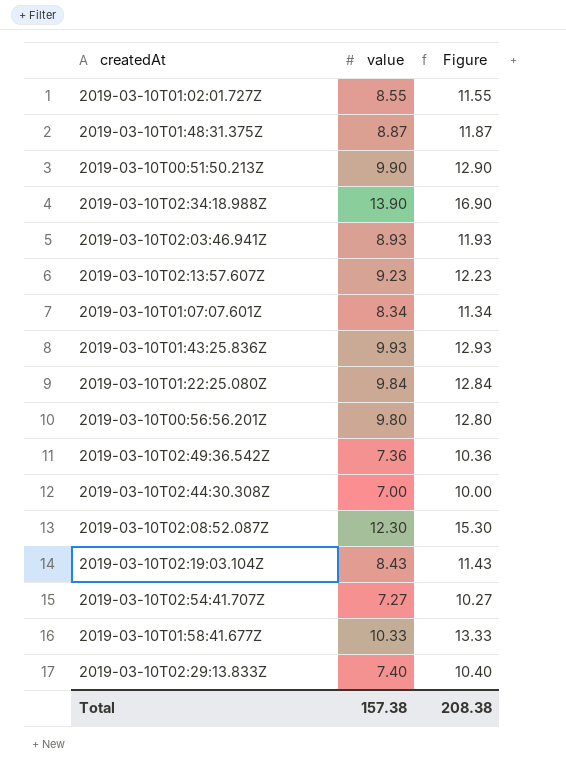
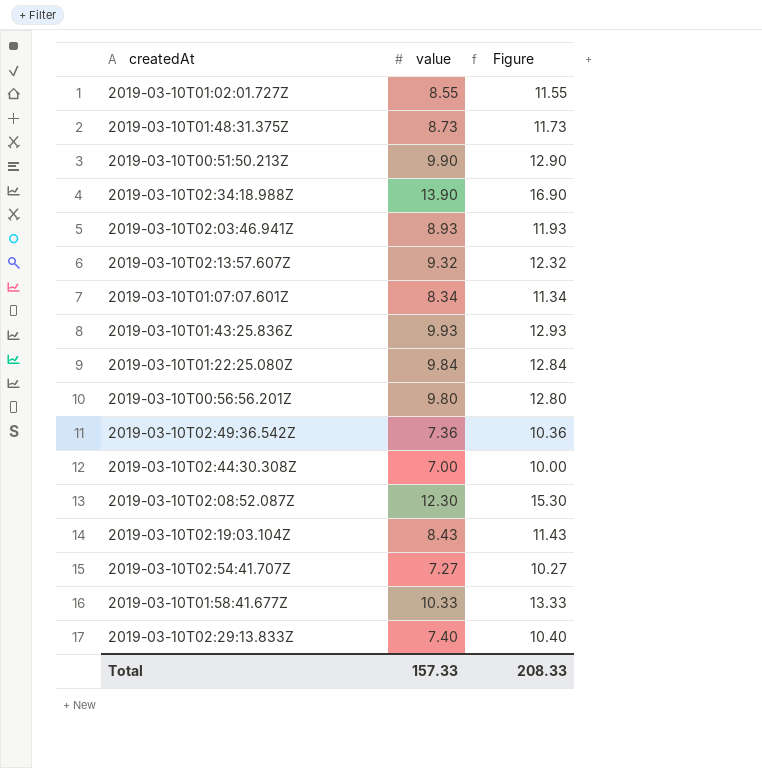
2019-03-10T01:48:31.375Z | value: 8.87 -> 8.73
2019-03-10T01:48:31.375Z | Figure: 11.87 -> 11.73
2019-03-10T02:13:57.607Z | value: 9.23 -> 9.32
2019-03-10T02:13:57.607Z | Figure: 12.23 -> 12.32
Total | value: 157.38 -> 157.33
Total | Figure: 208.38 -> 208.33

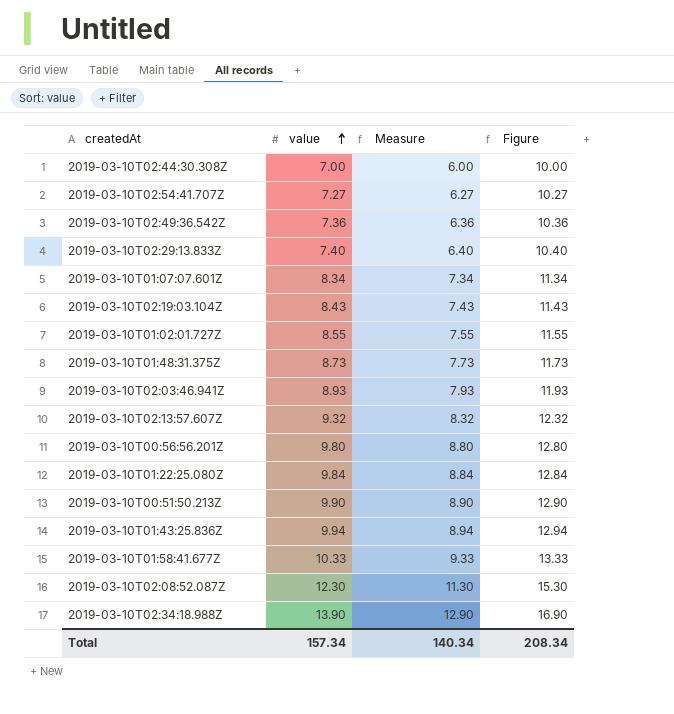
row order: none -> value ascending
column Measure | formula: none -> [value] - 1
2019-03-10T01:43:25.836Z | value: 9.93 -> 9.94
2019-03-10T01:43:25.836Z | Figure: 12.93 -> 12.94
Total | value: 157.33 -> 157.34
Total | Figure: 208.33 -> 208.34

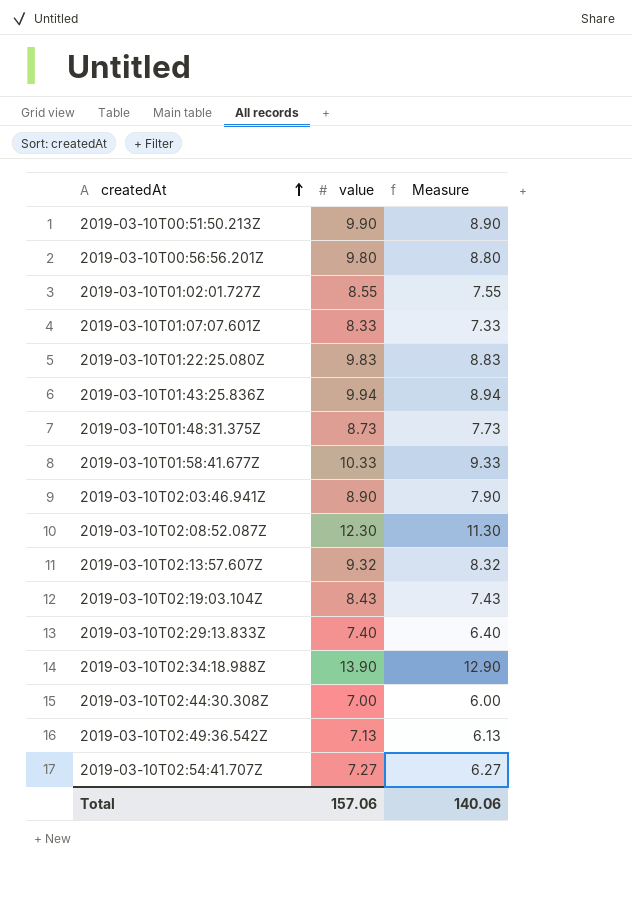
row order: value ascending -> createdAt ascending
column Figure | formula: [value] + 3 -> none
2019-03-10T01:07:07.601Z | value: 8.34 -> 8.33
2019-03-10T01:07:07.601Z | Measure: 7.34 -> 7.33
2019-03-10T01:22:25.080Z | value: 9.84 -> 9.83
2019-03-10T01:22:25.080Z | Measure: 8.84 -> 8.83
2019-03-10T02:03:46.941Z | value: 8.93 -> 8.90
2019-03-10T02:03:46.941Z | Measure: 7.93 -> 7.90
2019-03-10T02:49:36.542Z | value: 7.36 -> 7.13
2019-03-10T02:49:36.542Z | Measure: 6.36 -> 6.13
Total | value: 157.34 -> 157.06
Total | Measure: 140.34 -> 140.06

